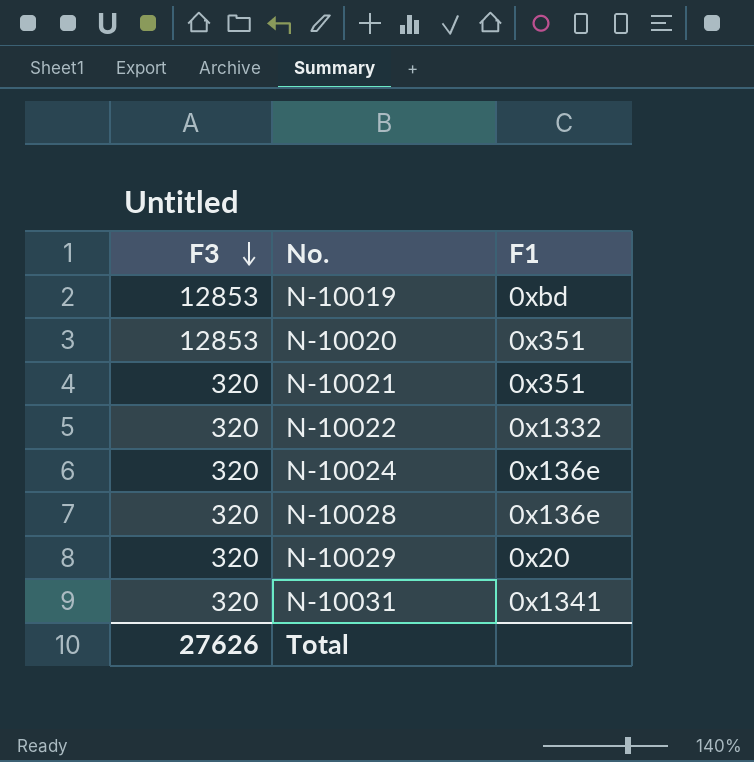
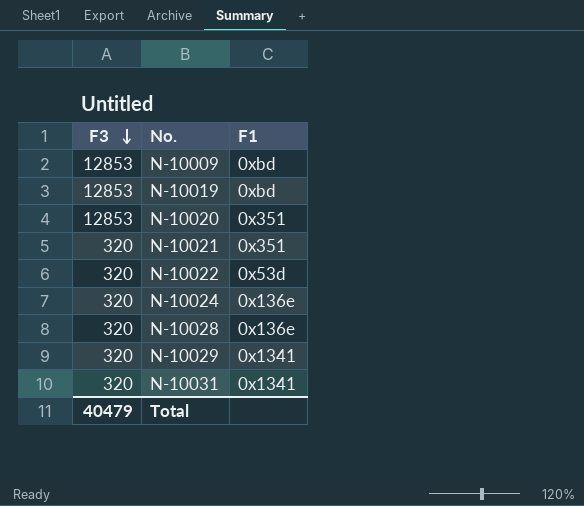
row N-10009: none -> 12853 | 0xbd
N-10022 | F1: 0x1332 -> 0x53d
N-10029 | F1: 0x20 -> 0x1341
Total | F3: 27626 -> 40479

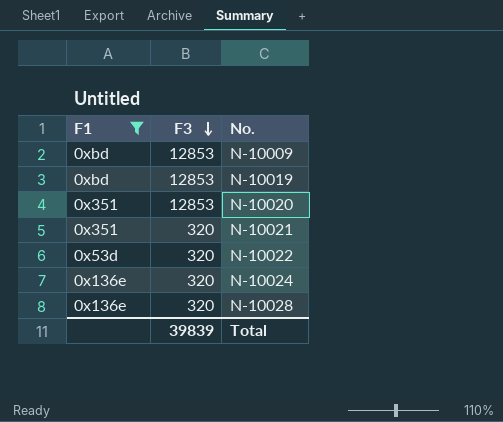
filter: none -> F1 != 0x1341
column F1 | position: 3 -> 1
Total | F3: 40479 -> 39839

